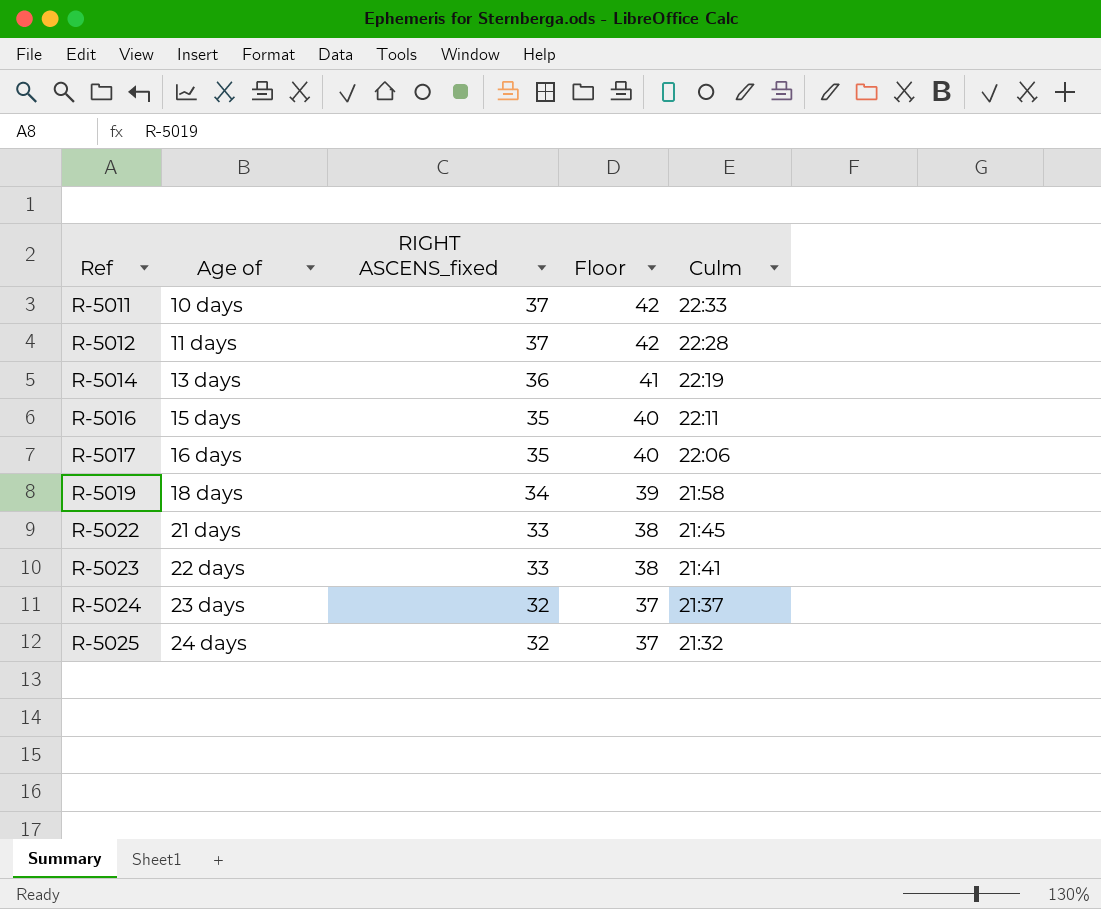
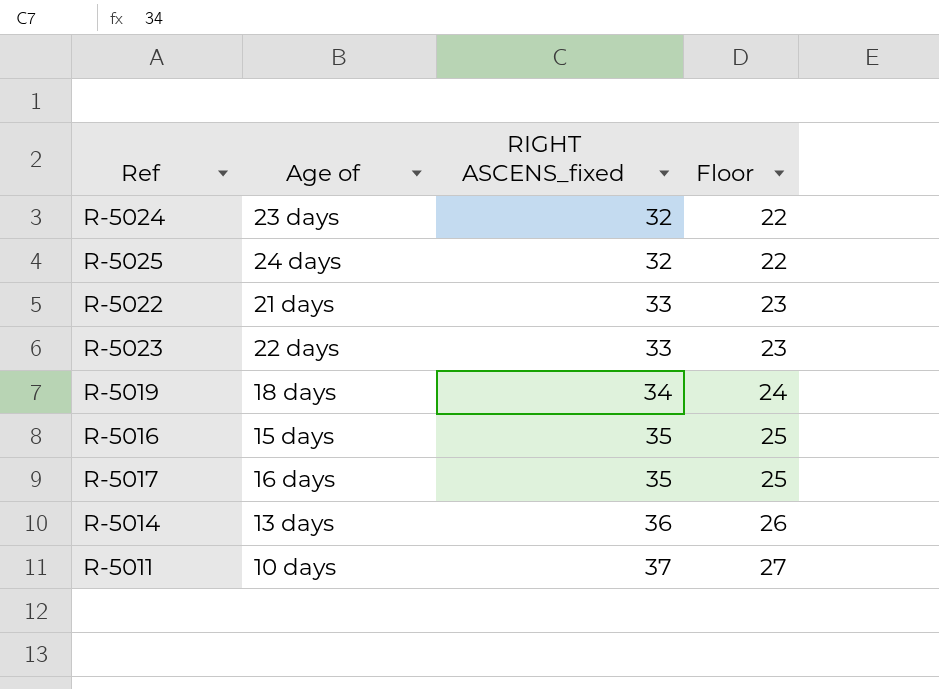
row order: Ref ascending -> RIGHT ASCENS_fixed ascending
column Culm | position: 5 -> none
column Floor | formula: [RIGHT ASCENS_fixed] + 5 -> [RIGHT ASCENS_fixed] - 10
row R-5012: 11 days | 37 | 42 | 22:28 -> none

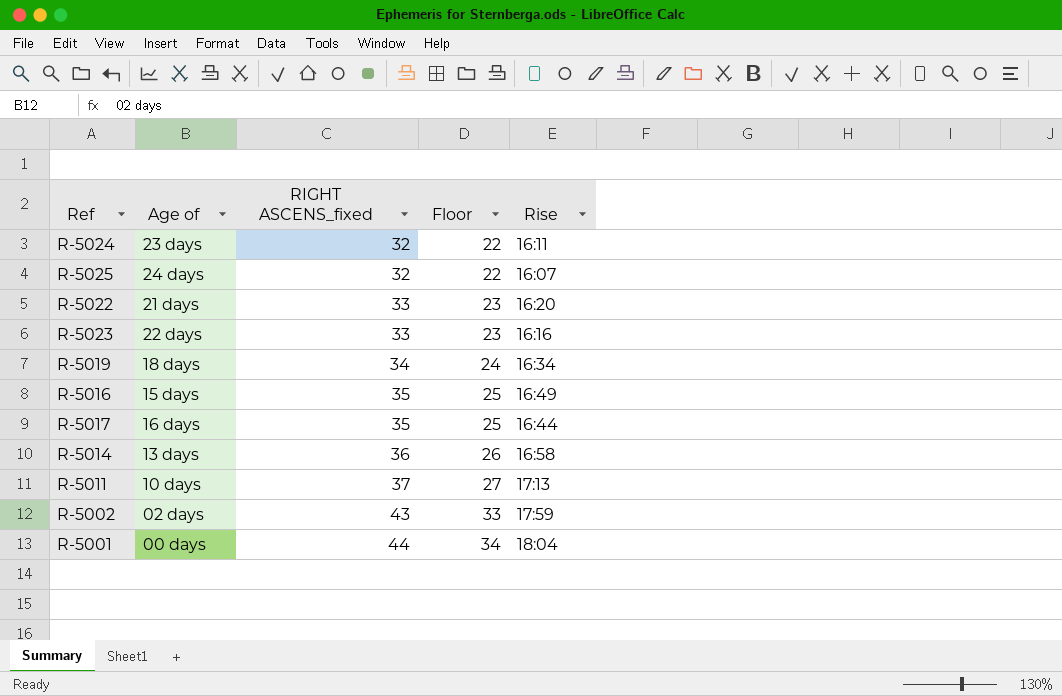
column Rise | position: none -> 5
row R-5002: none -> 02 days | 43 | 33 | 17:59
row R-5001: none -> 00 days | 44 | 34 | 18:04

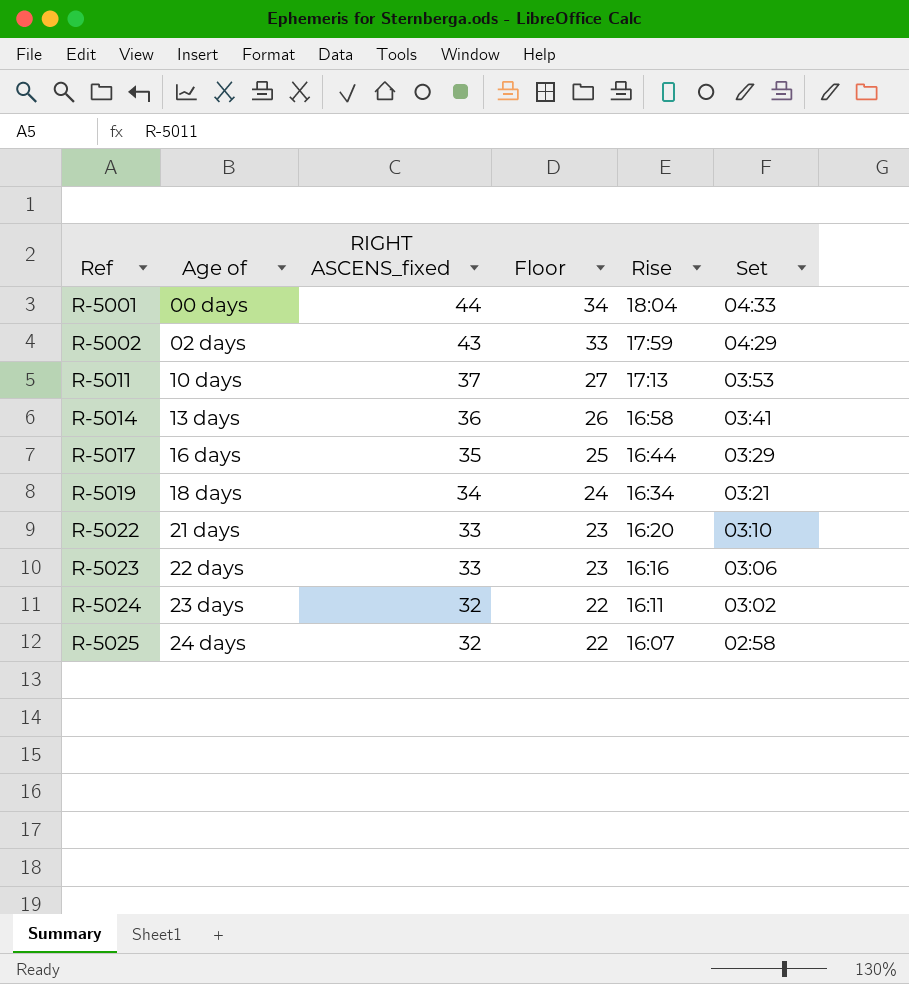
row order: RIGHT ASCENS_fixed ascending -> Ref ascending
column Set | position: none -> 6
row R-5016: 15 days | 35 | 25 | 16:49 -> none

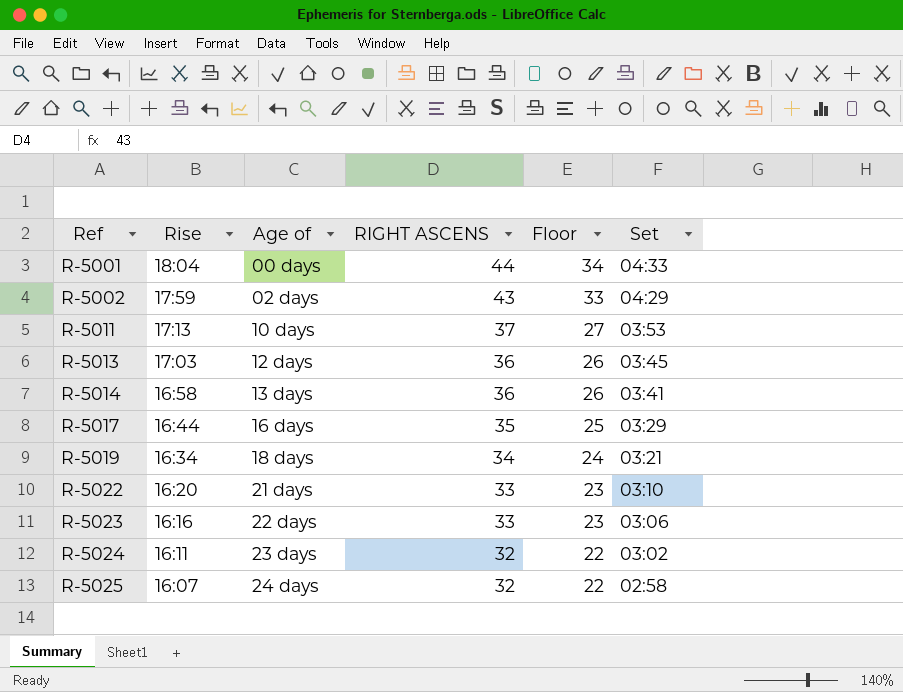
column Rise | position: 5 -> 2
column name: RIGHT ASCENS_fixed -> RIGHT ASCENS
row R-5013: none -> 17:03 | 12 days | 36 | 26 | 03:45

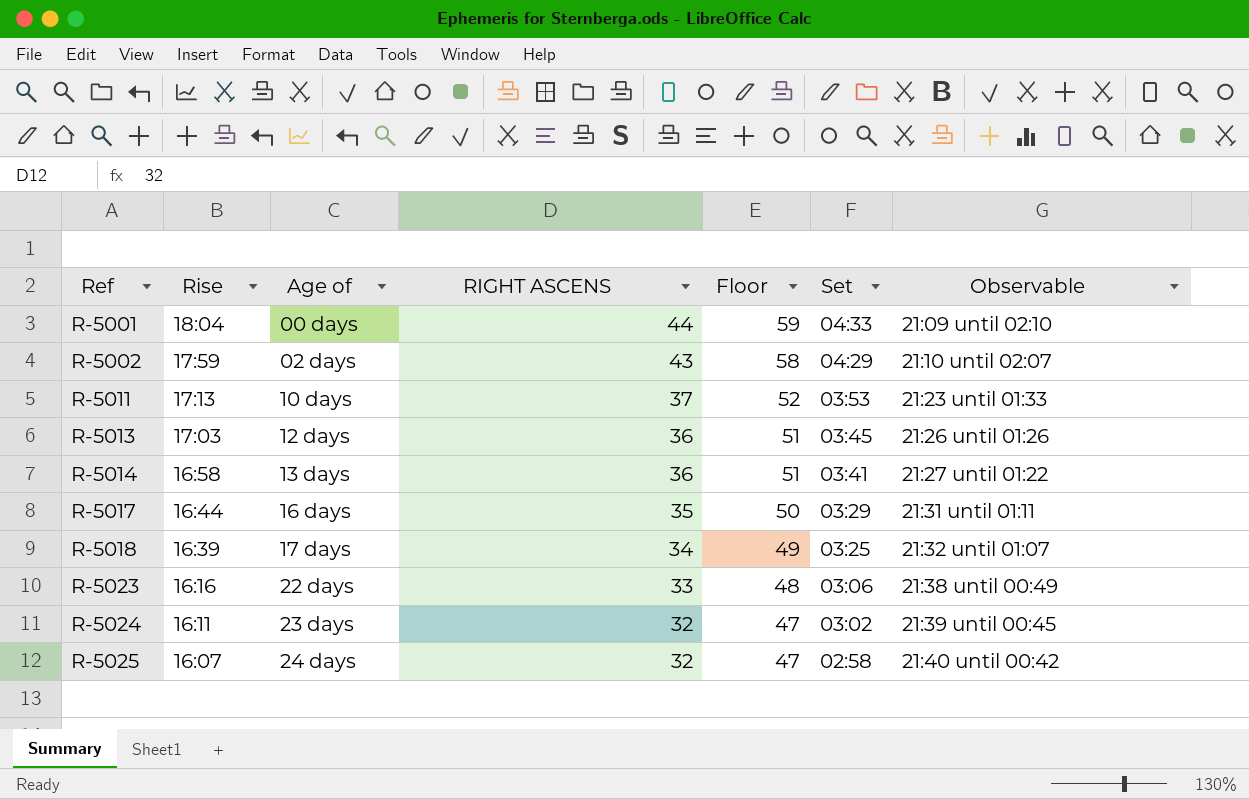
column Floor | formula: [RIGHT ASCENS] - 10 -> [RIGHT ASCENS] + 15
column Observable | position: none -> 7
row R-5019: 16:34 | 18 days | 34 | 24 | 03:21 -> none
row R-5022: 16:20 | 21 days | 33 | 23 | 03:10 -> none
row R-5018: none -> 16:39 | 17 days | 34 | 49 | 03:25 | 21:32 until 01:07

